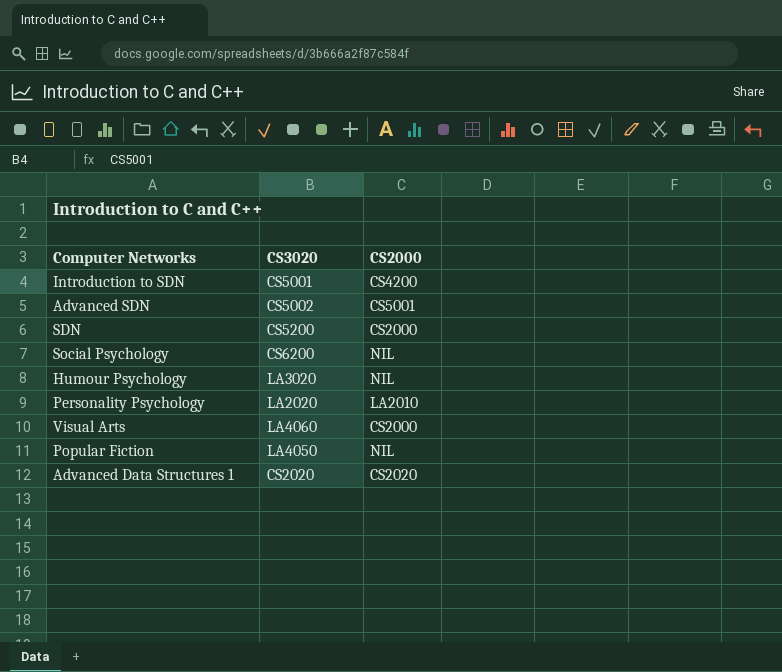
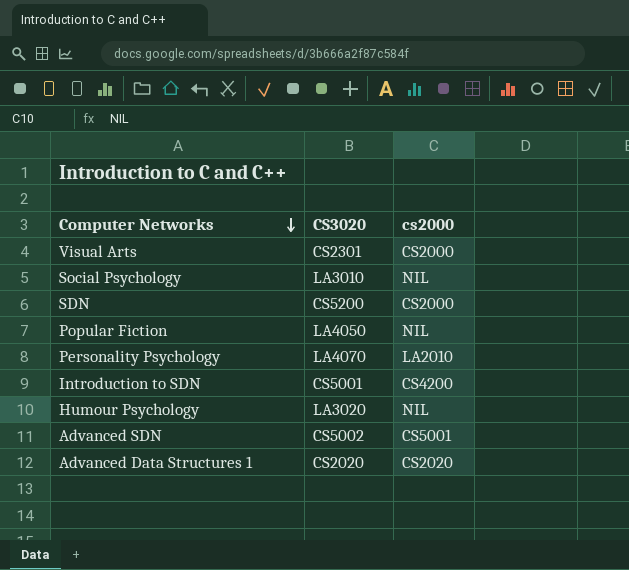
row order: none -> Computer Networks descending
column name: CS2000 -> cs2000
Visual Arts | CS3020: LA4060 -> CS2301
Social Psychology | CS3020: CS6200 -> LA3010
Personality Psychology | CS3020: LA2020 -> LA4070

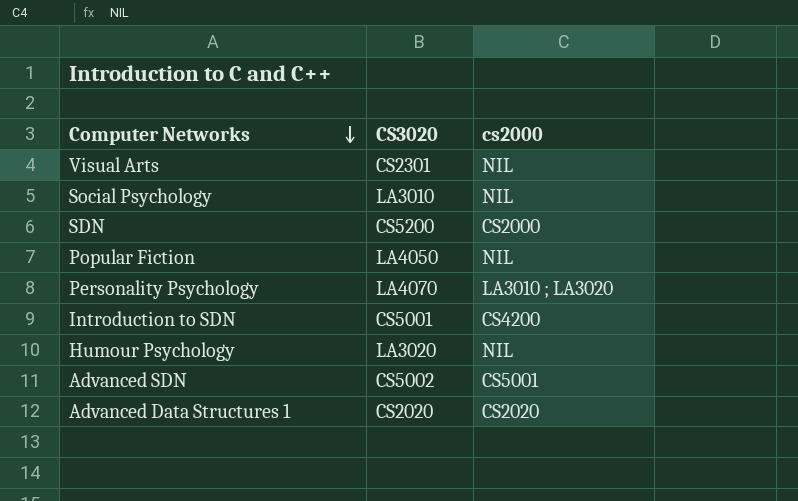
Visual Arts | cs2000: CS2000 -> NIL
Personality Psychology | cs2000: LA2010 -> LA3010 ; LA3020

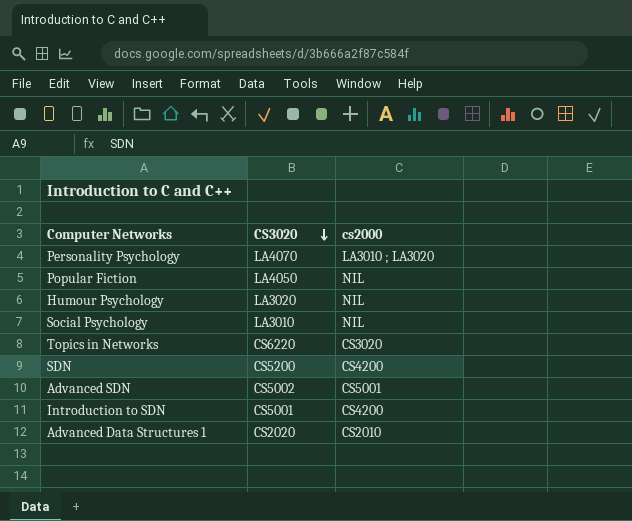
row order: Computer Networks descending -> CS3020 descending
row Visual Arts: CS2301 | NIL -> none
row Topics in Networks: none -> CS6220 | CS3020
SDN | cs2000: CS2000 -> CS4200
Advanced Data Structures 1 | cs2000: CS2020 -> CS2010

